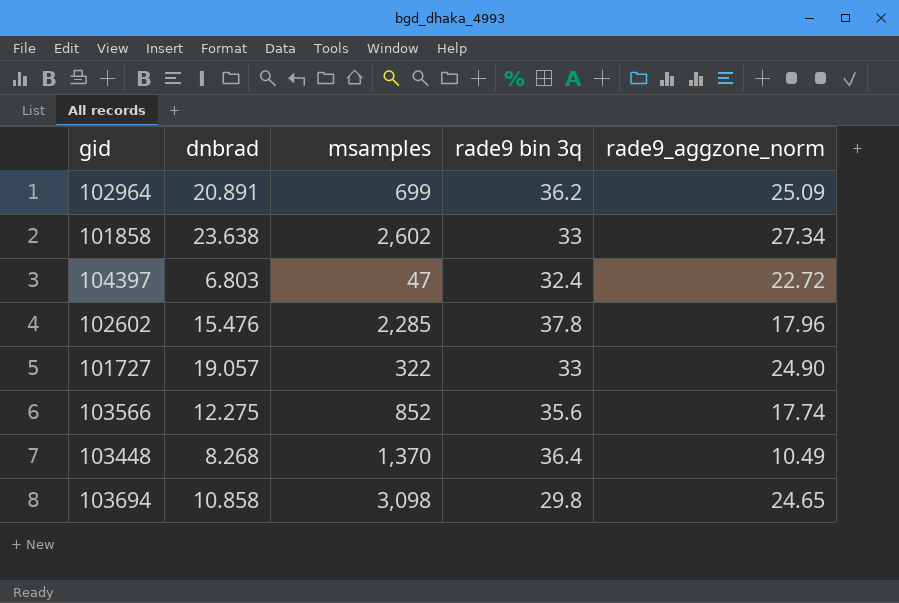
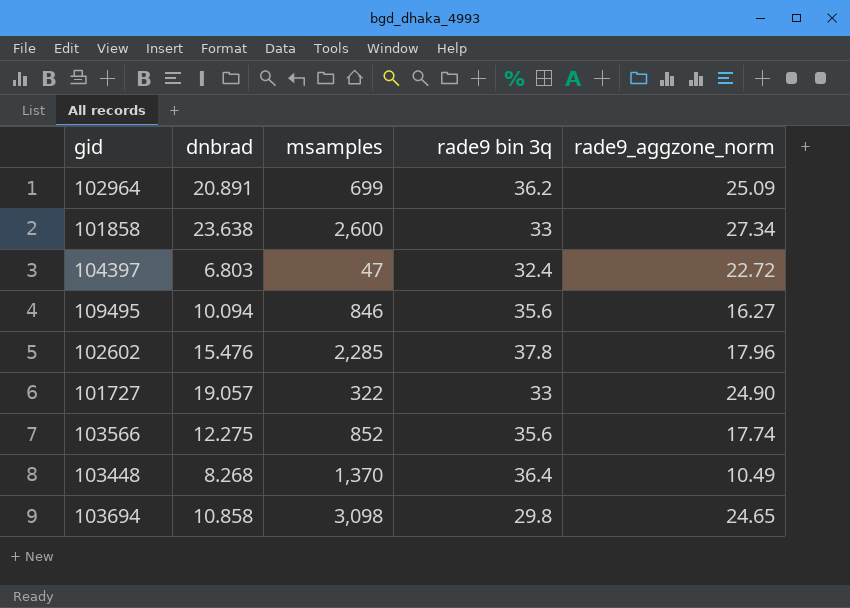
101858 | msamples: 2,602 -> 2,600
row 109495: none -> 10.094 | 846 | 35.6 | 16.27

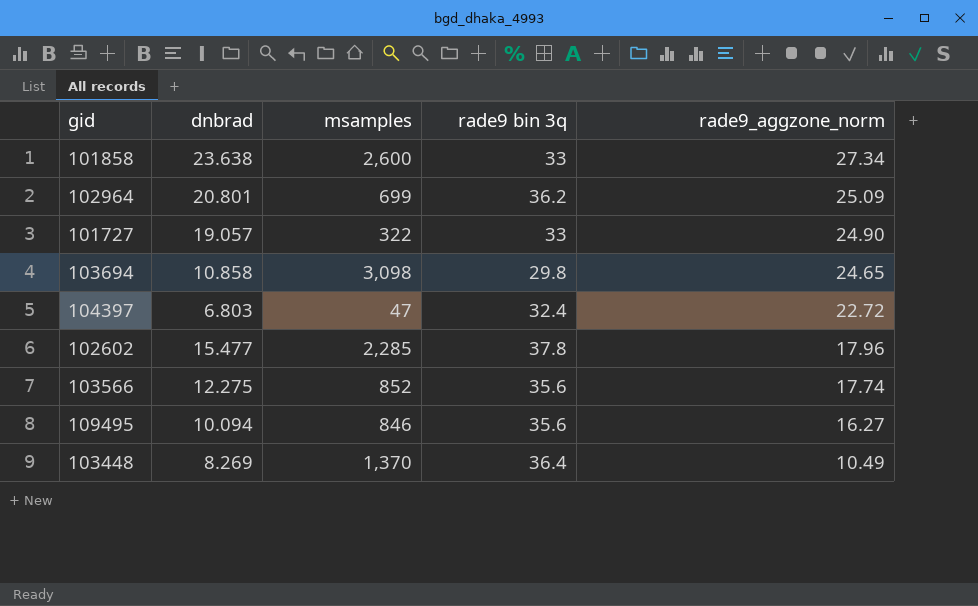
row order: none -> rade9_aggzone_norm descending
102964 | dnbrad: 20.891 -> 20.801
102602 | dnbrad: 15.476 -> 15.477
103448 | dnbrad: 8.268 -> 8.269

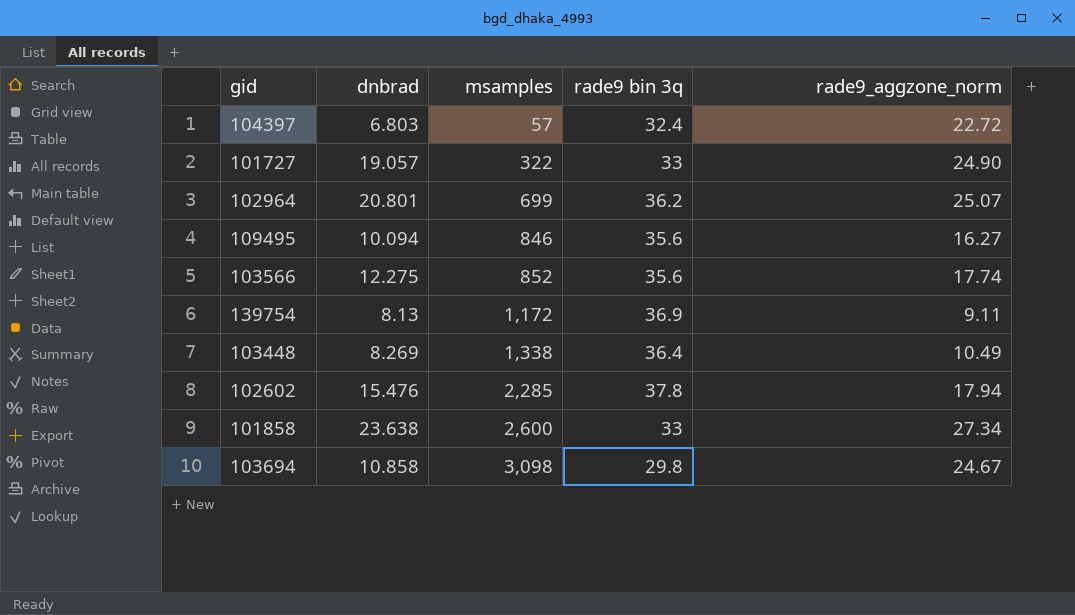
row order: rade9_aggzone_norm descending -> msamples ascending
104397 | msamples: 47 -> 57
102964 | rade9_aggzone_norm: 25.09 -> 25.07
row 139754: none -> 8.13 | 1,172 | 36.9 | 9.11
103448 | msamples: 1,370 -> 1,338
102602 | dnbrad: 15.477 -> 15.476
102602 | rade9_aggzone_norm: 17.96 -> 17.94
103694 | rade9_aggzone_norm: 24.65 -> 24.67

